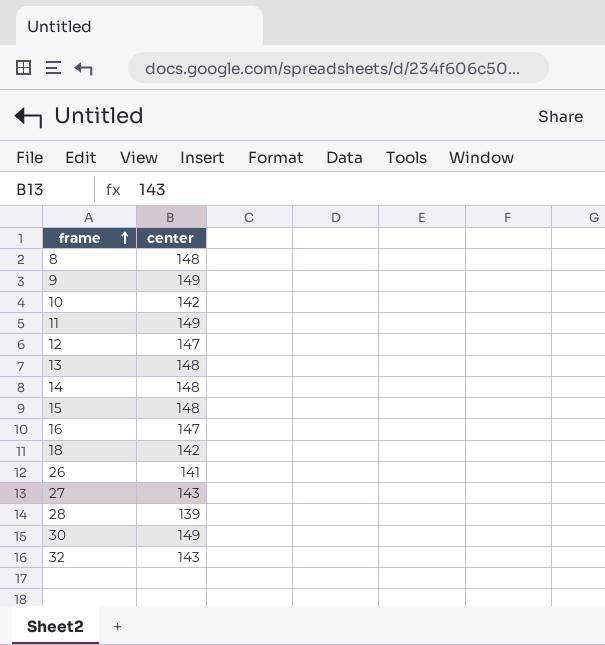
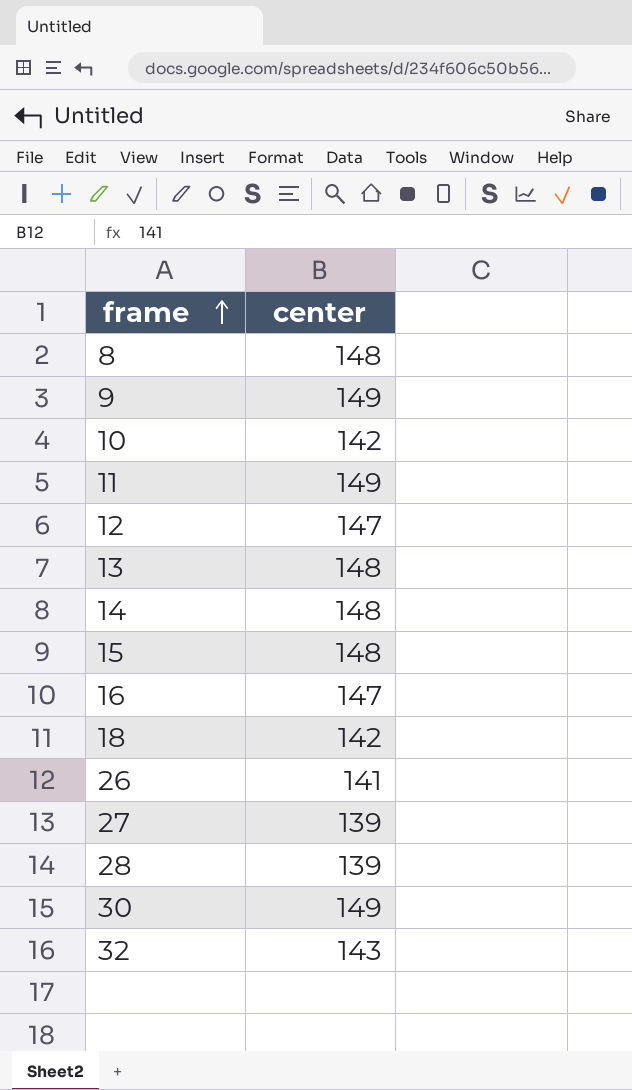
27 | center: 143 -> 139

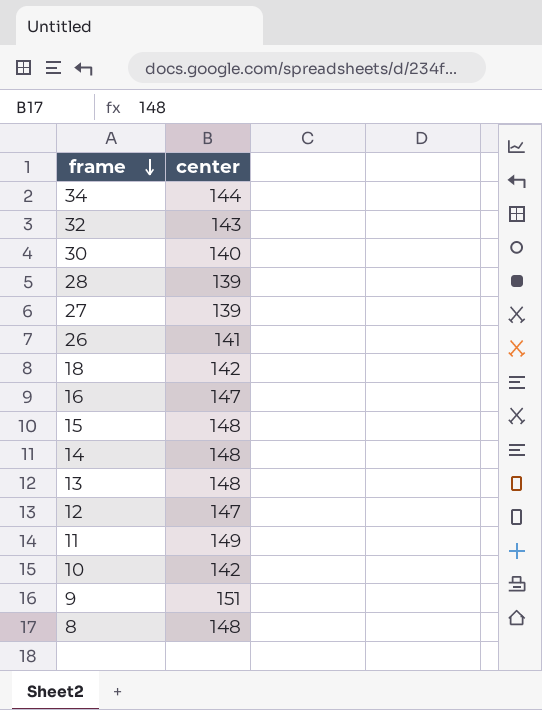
row order: frame ascending -> frame descending
row 34: none -> 144
30 | center: 149 -> 140
9 | center: 149 -> 151

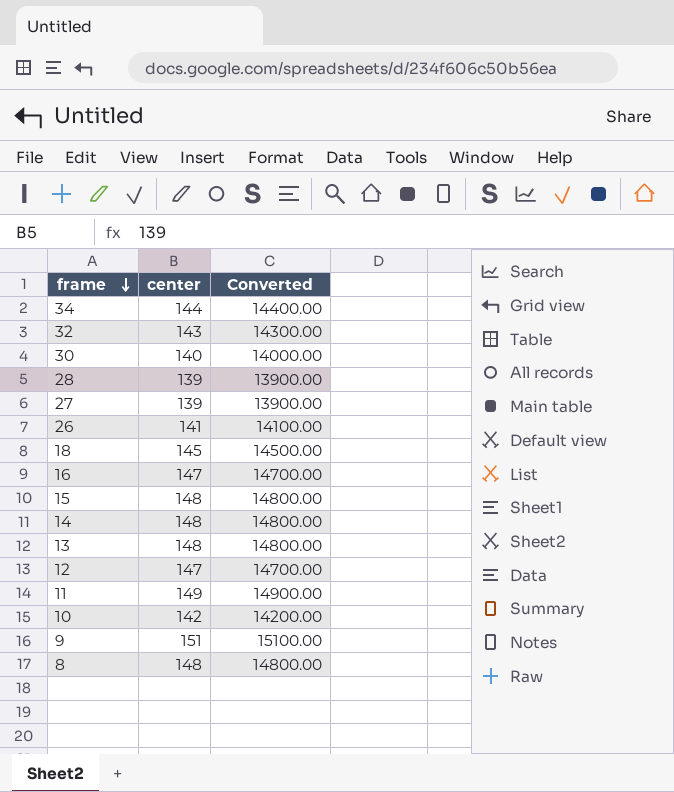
column Converted | formula: none -> [center] * 100
18 | center: 142 -> 145

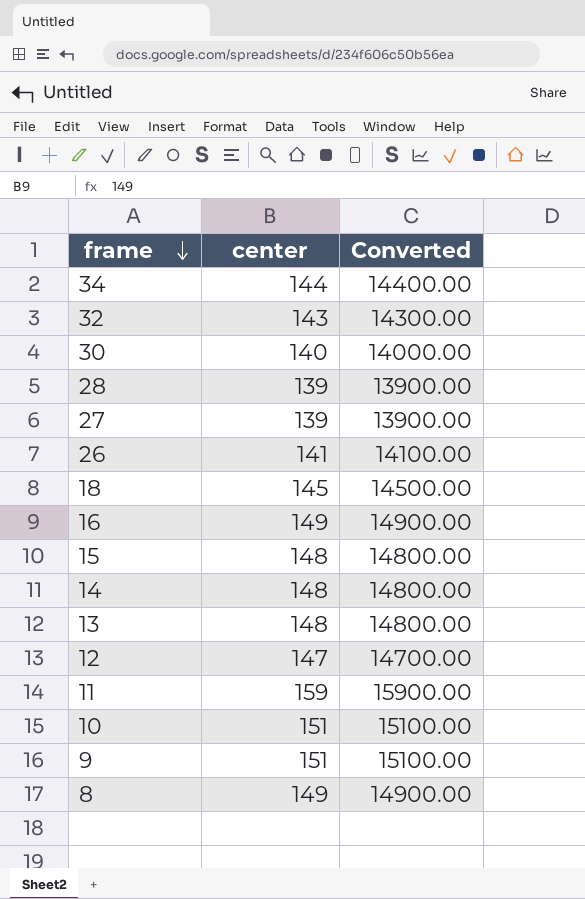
16 | center: 147 -> 149
16 | Converted: 14700.00 -> 14900.00
11 | center: 149 -> 159
11 | Converted: 14900.00 -> 15900.00
10 | center: 142 -> 151
10 | Converted: 14200.00 -> 15100.00
8 | center: 148 -> 149
8 | Converted: 14800.00 -> 14900.00

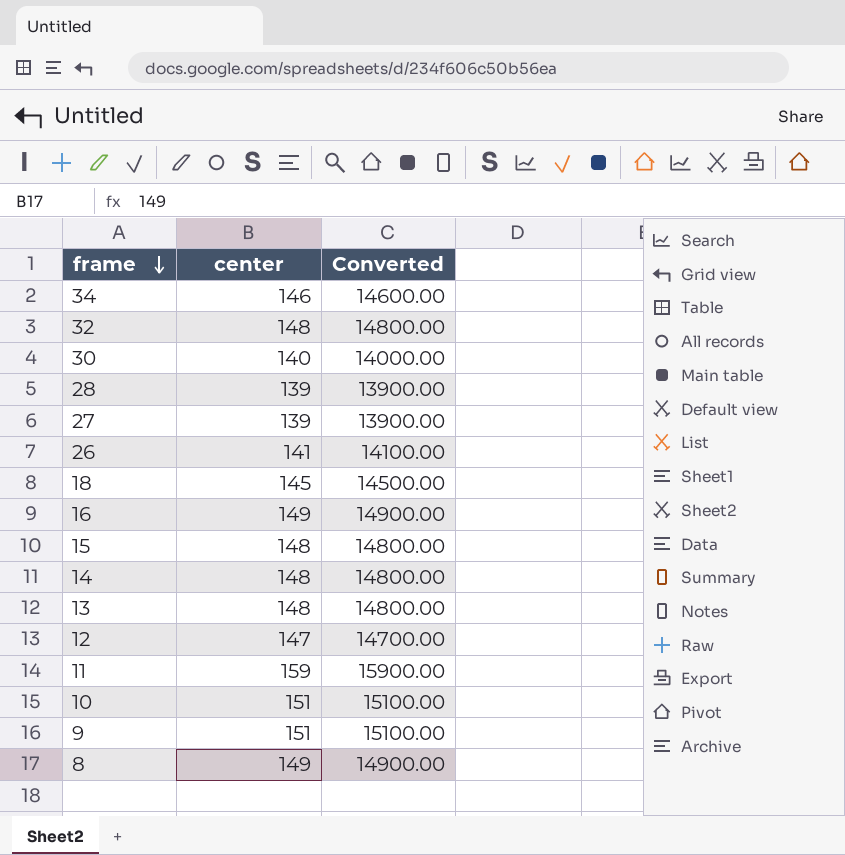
34 | center: 144 -> 146
34 | Converted: 14400.00 -> 14600.00
32 | center: 143 -> 148
32 | Converted: 14300.00 -> 14800.00

